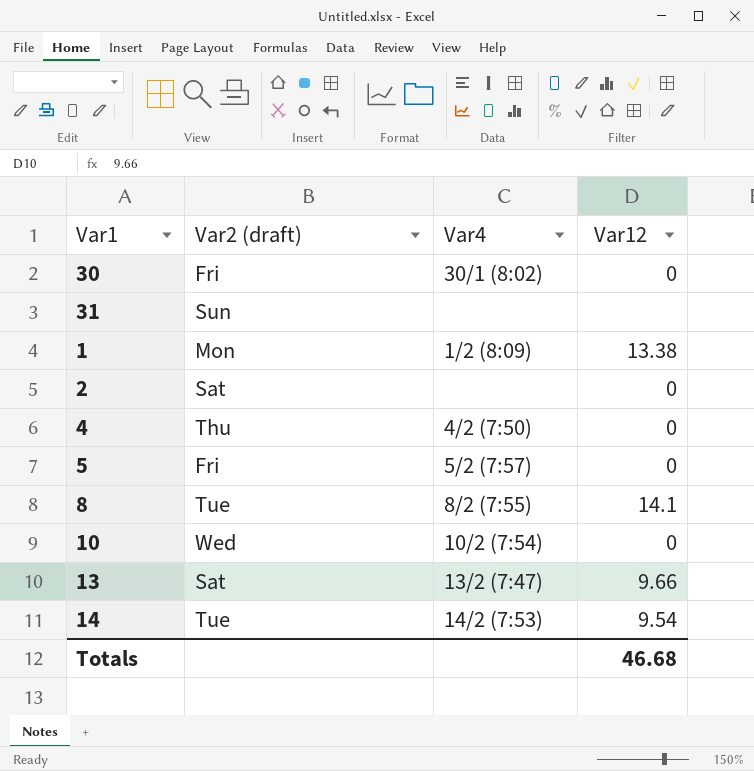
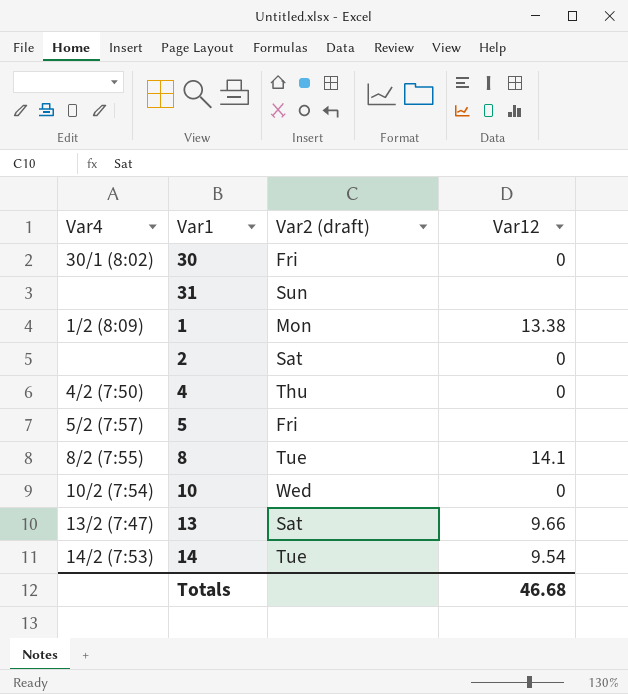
column Var4 | position: 3 -> 1
5 | Var12: 0 -> none

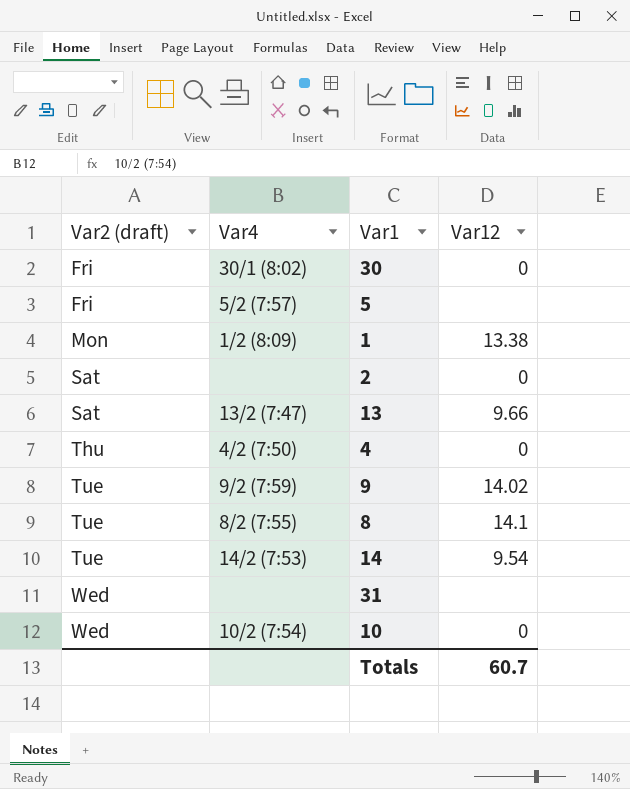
row order: none -> Var2 (draft) ascending
column Var2 (draft) | position: 3 -> 1
row 9: none -> Tue | 9/2 (7:59) | 14.02
31 | Var2 (draft): Sun -> Wed
Totals | Var12: 46.68 -> 60.7

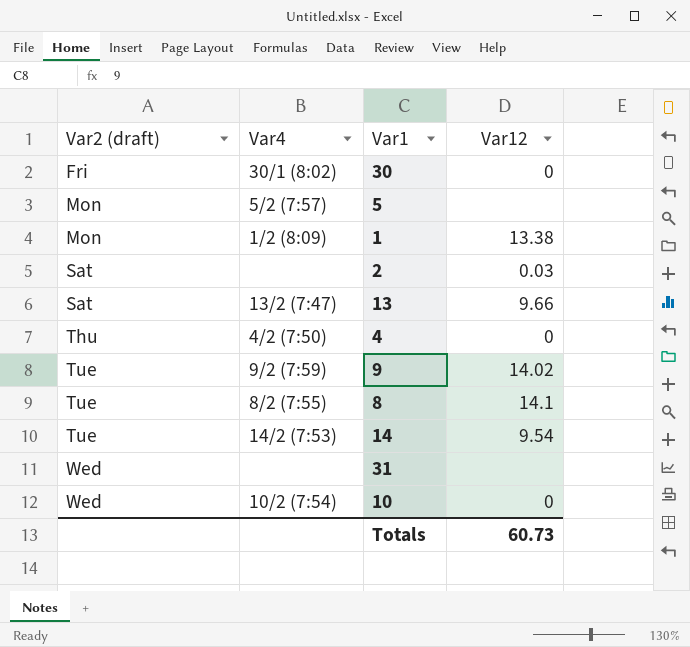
5 | Var2 (draft): Fri -> Mon
2 | Var12: 0 -> 0.03
Totals | Var12: 60.7 -> 60.73

